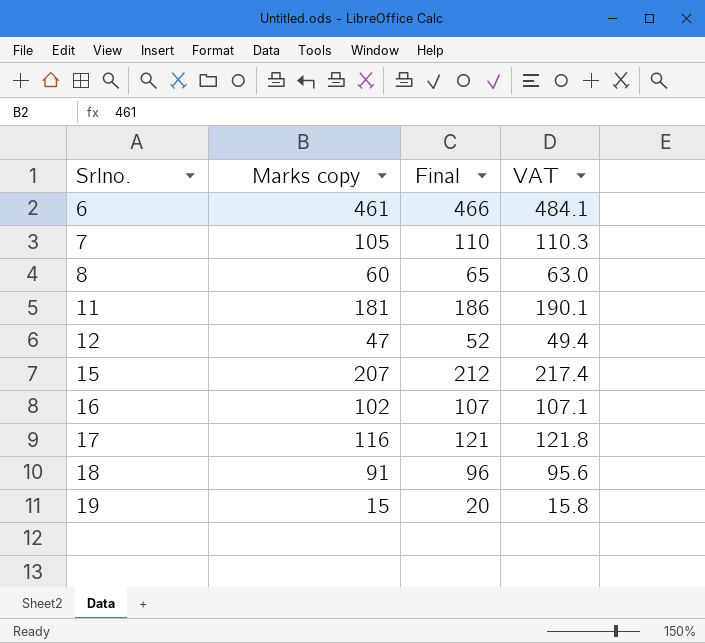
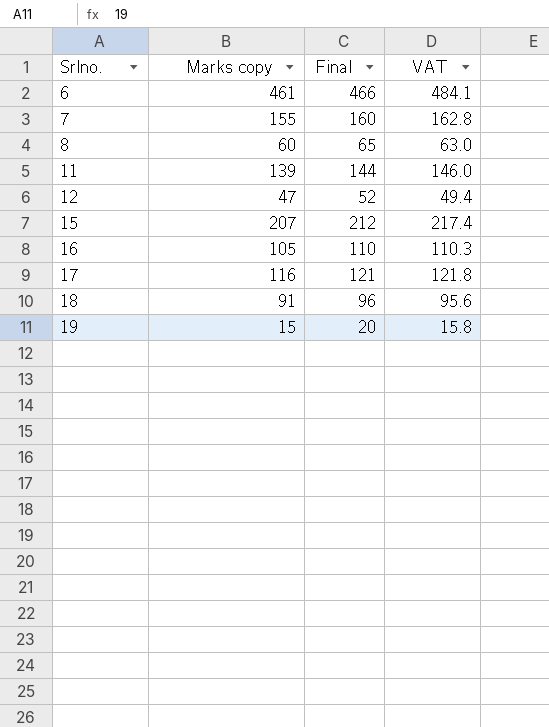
7 | Marks copy: 105 -> 155
7 | Final: 110 -> 160
7 | VAT: 110.3 -> 162.8
11 | Marks copy: 181 -> 139
11 | Final: 186 -> 144
11 | VAT: 190.1 -> 146.0
16 | Marks copy: 102 -> 105
16 | Final: 107 -> 110
16 | VAT: 107.1 -> 110.3

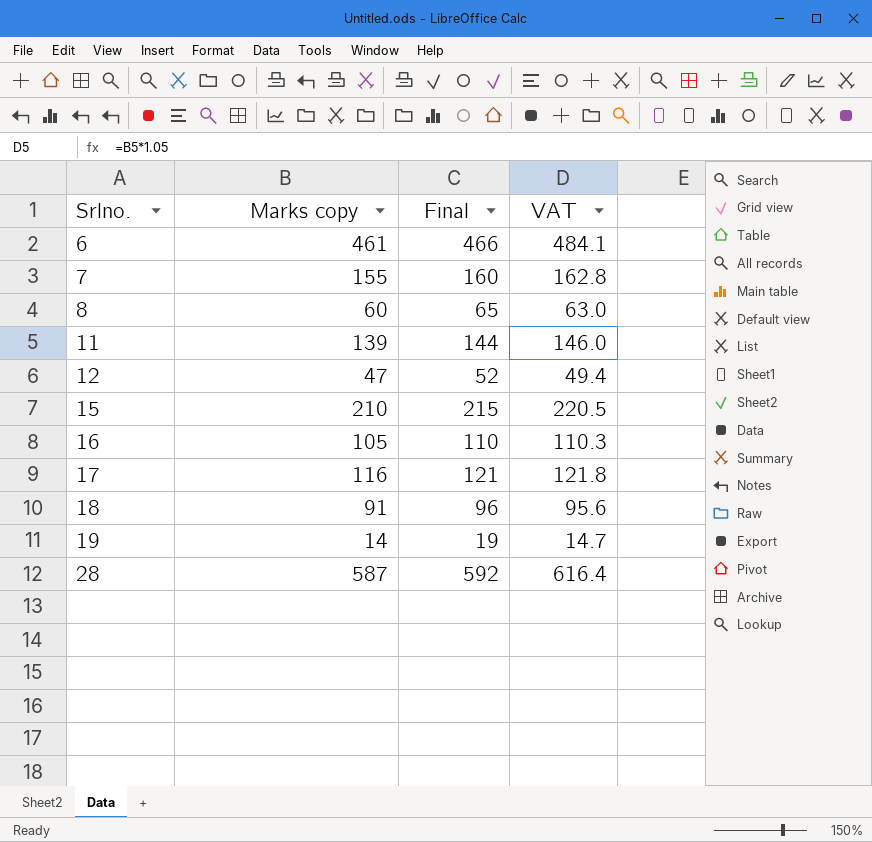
15 | Marks copy: 207 -> 210
15 | Final: 212 -> 215
15 | VAT: 217.4 -> 220.5
19 | Marks copy: 15 -> 14
19 | Final: 20 -> 19
19 | VAT: 15.8 -> 14.7
row 28: none -> 587 | 592 | 616.4

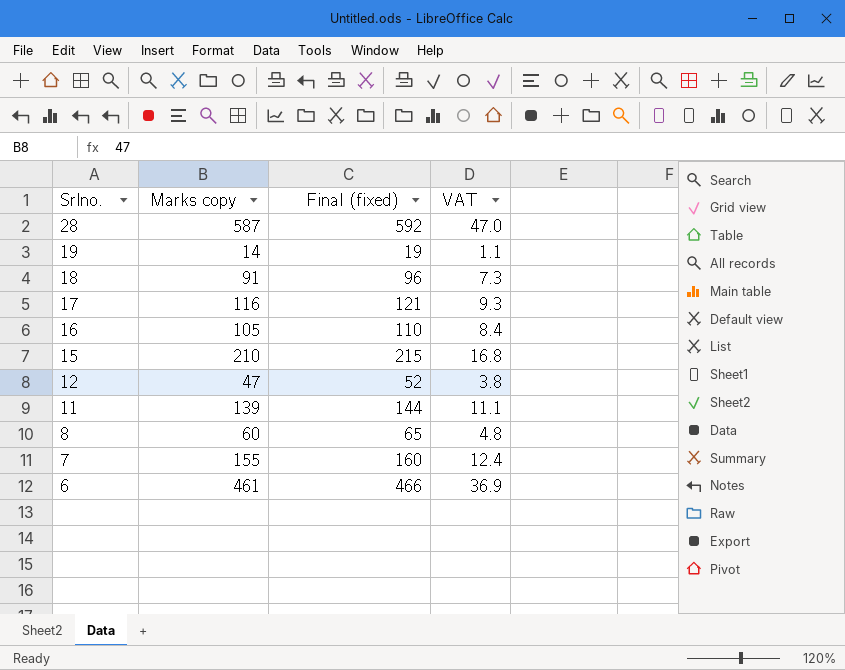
row order: Srlno. ascending -> Srlno. descending
column name: Final -> Final (fixed)
column VAT | formula: [Marks copy] * 1.05 -> [Marks copy] * 0.08

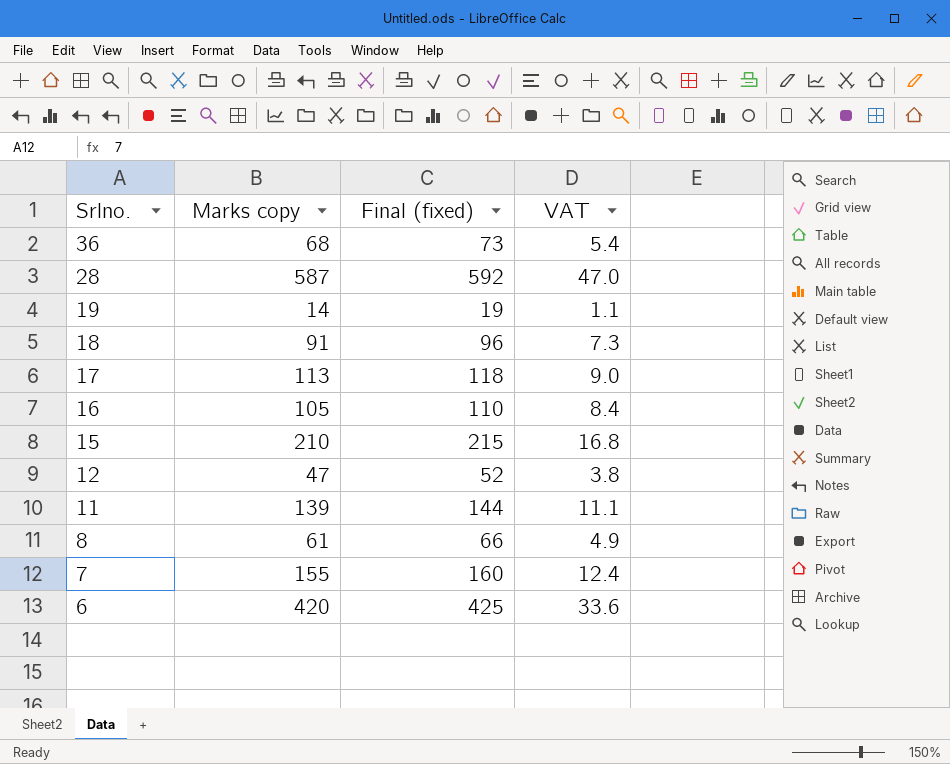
row 36: none -> 68 | 73 | 5.4
17 | Marks copy: 116 -> 113
17 | Final (fixed): 121 -> 118
17 | VAT: 9.3 -> 9.0
8 | Marks copy: 60 -> 61
8 | Final (fixed): 65 -> 66
8 | VAT: 4.8 -> 4.9
6 | Marks copy: 461 -> 420
6 | Final (fixed): 466 -> 425
6 | VAT: 36.9 -> 33.6

